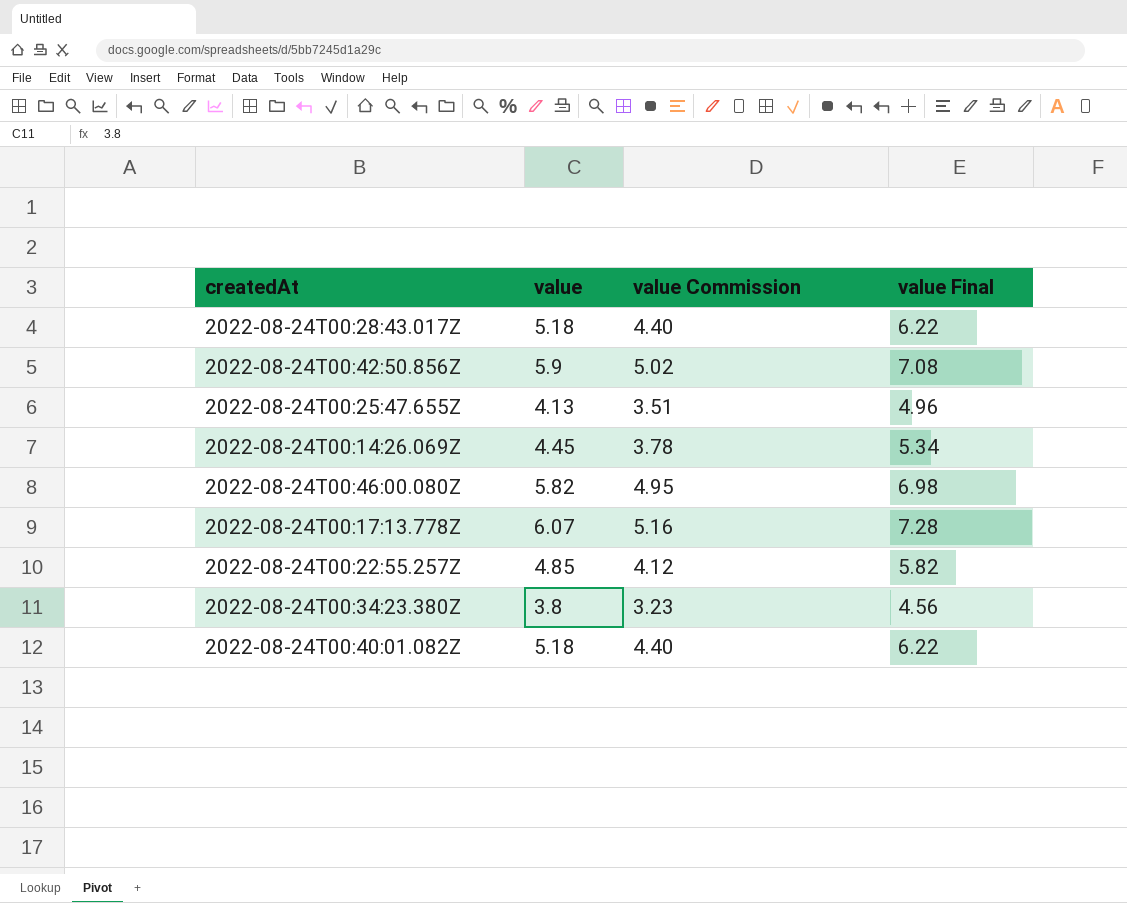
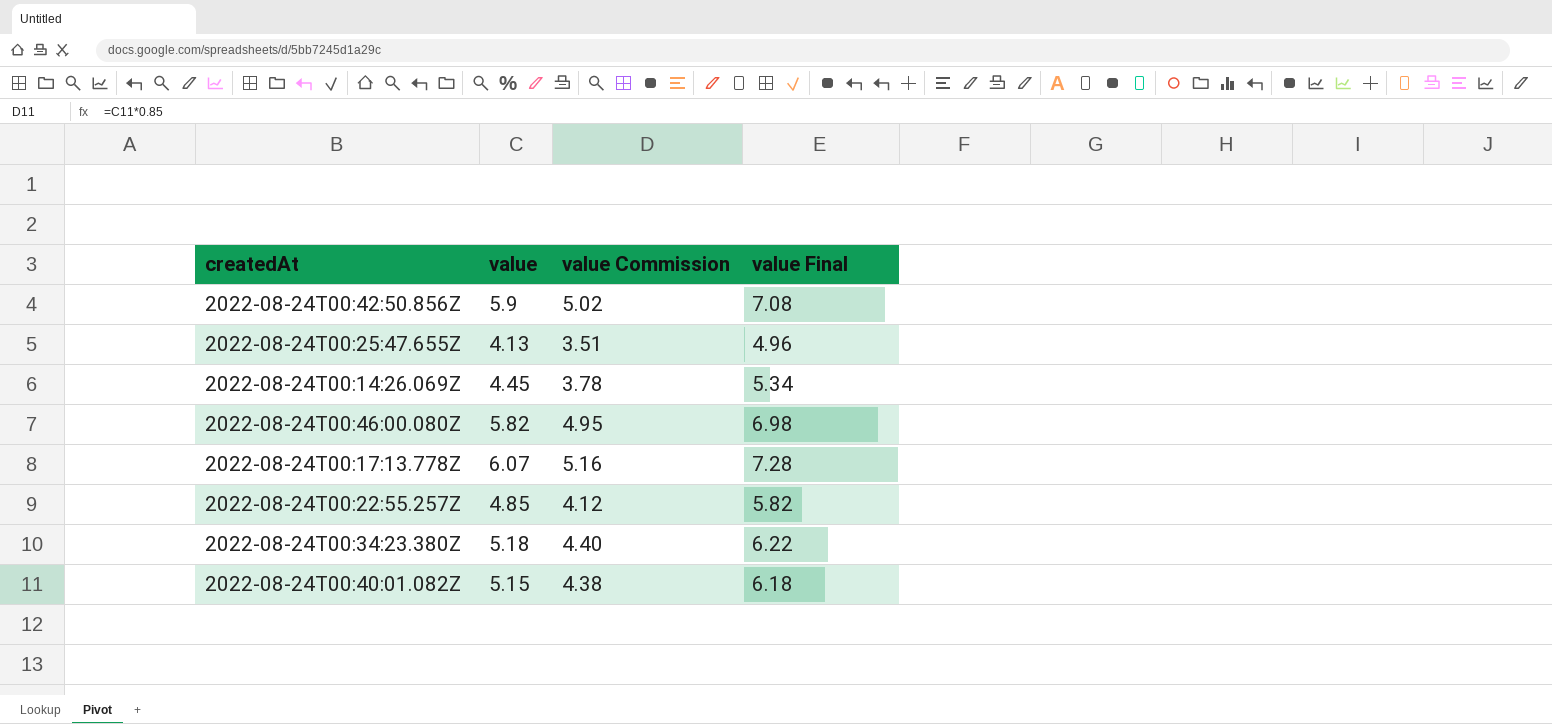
row 2022-08-24T00:28:43.017Z: 5.18 | 4.40 | 6.22 -> none
2022-08-24T00:34:23.380Z | value: 3.8 -> 5.18
2022-08-24T00:34:23.380Z | value Commission: 3.23 -> 4.40
2022-08-24T00:34:23.380Z | value Final: 4.56 -> 6.22
2022-08-24T00:40:01.082Z | value: 5.18 -> 5.15
2022-08-24T00:40:01.082Z | value Commission: 4.40 -> 4.38
2022-08-24T00:40:01.082Z | value Final: 6.22 -> 6.18

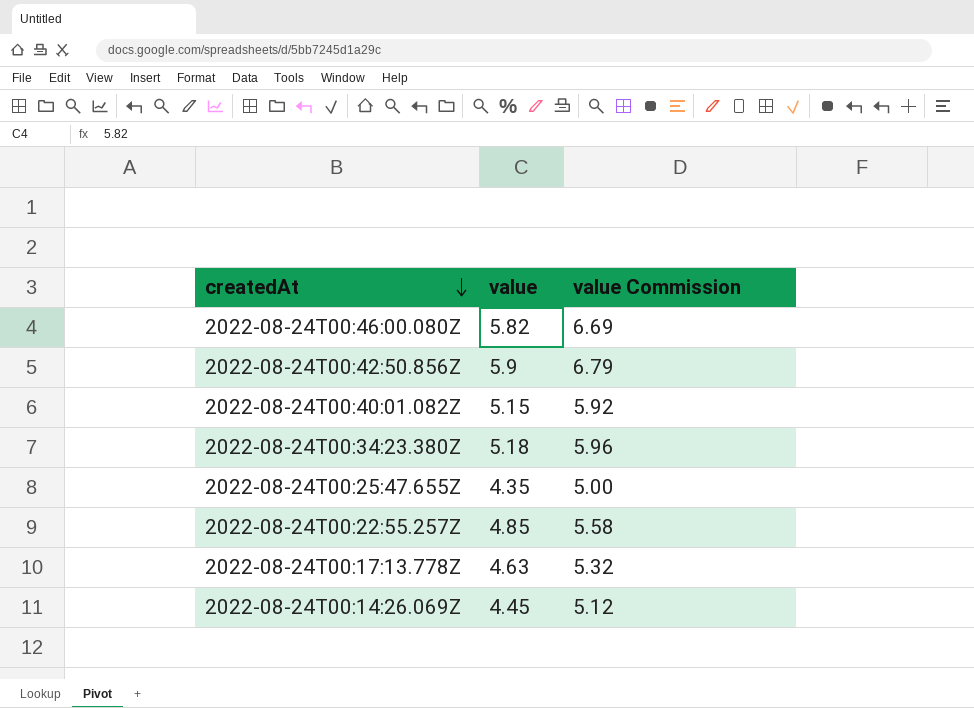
row order: none -> createdAt descending
column value Final | formula: [value] * 1.2 -> none
column value Commission | formula: [value] * 0.85 -> [value] * 1.15
2022-08-24T00:25:47.655Z | value: 4.13 -> 4.35
2022-08-24T00:17:13.778Z | value: 6.07 -> 4.63

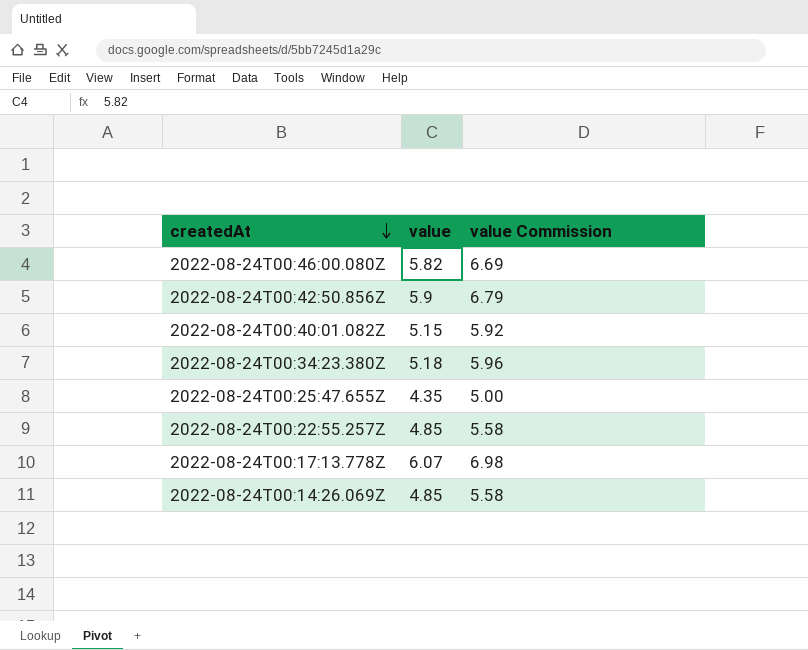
2022-08-24T00:17:13.778Z | value: 4.63 -> 6.07
2022-08-24T00:17:13.778Z | value Commission: 5.32 -> 6.98
2022-08-24T00:14:26.069Z | value: 4.45 -> 4.85
2022-08-24T00:14:26.069Z | value Commission: 5.12 -> 5.58

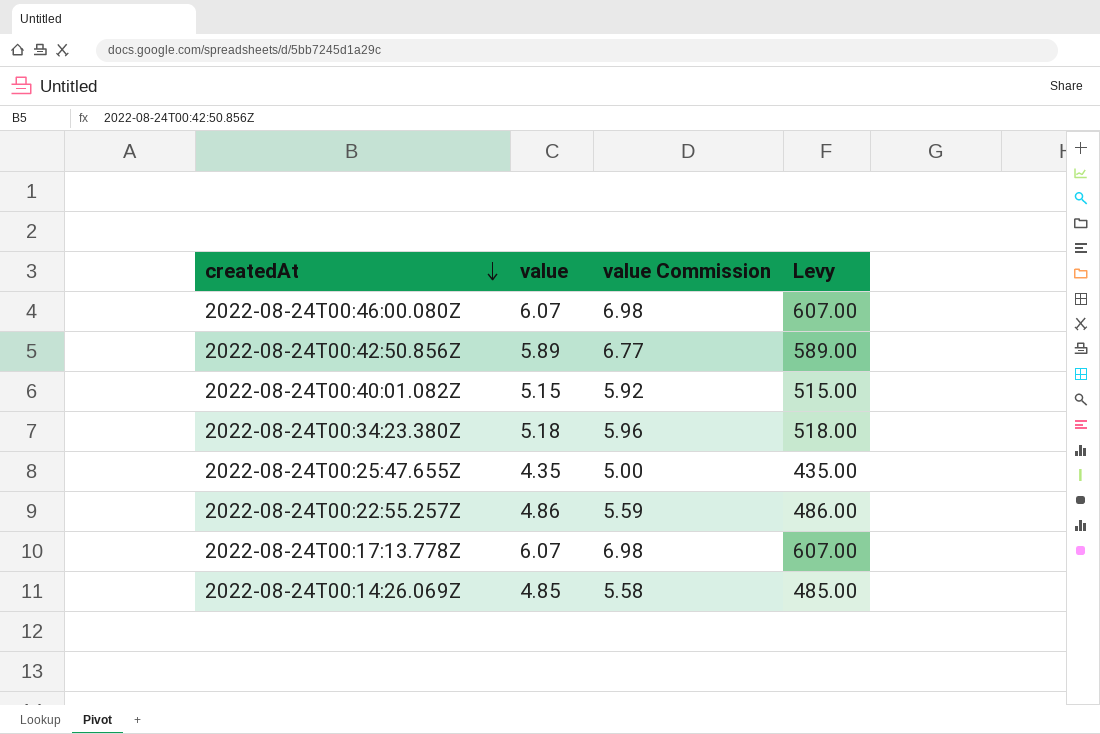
column Levy | formula: none -> [value] * 100
2022-08-24T00:46:00.080Z | value: 5.82 -> 6.07
2022-08-24T00:46:00.080Z | value Commission: 6.69 -> 6.98
2022-08-24T00:42:50.856Z | value: 5.9 -> 5.89
2022-08-24T00:42:50.856Z | value Commission: 6.79 -> 6.77
2022-08-24T00:22:55.257Z | value: 4.85 -> 4.86
2022-08-24T00:22:55.257Z | value Commission: 5.58 -> 5.59

